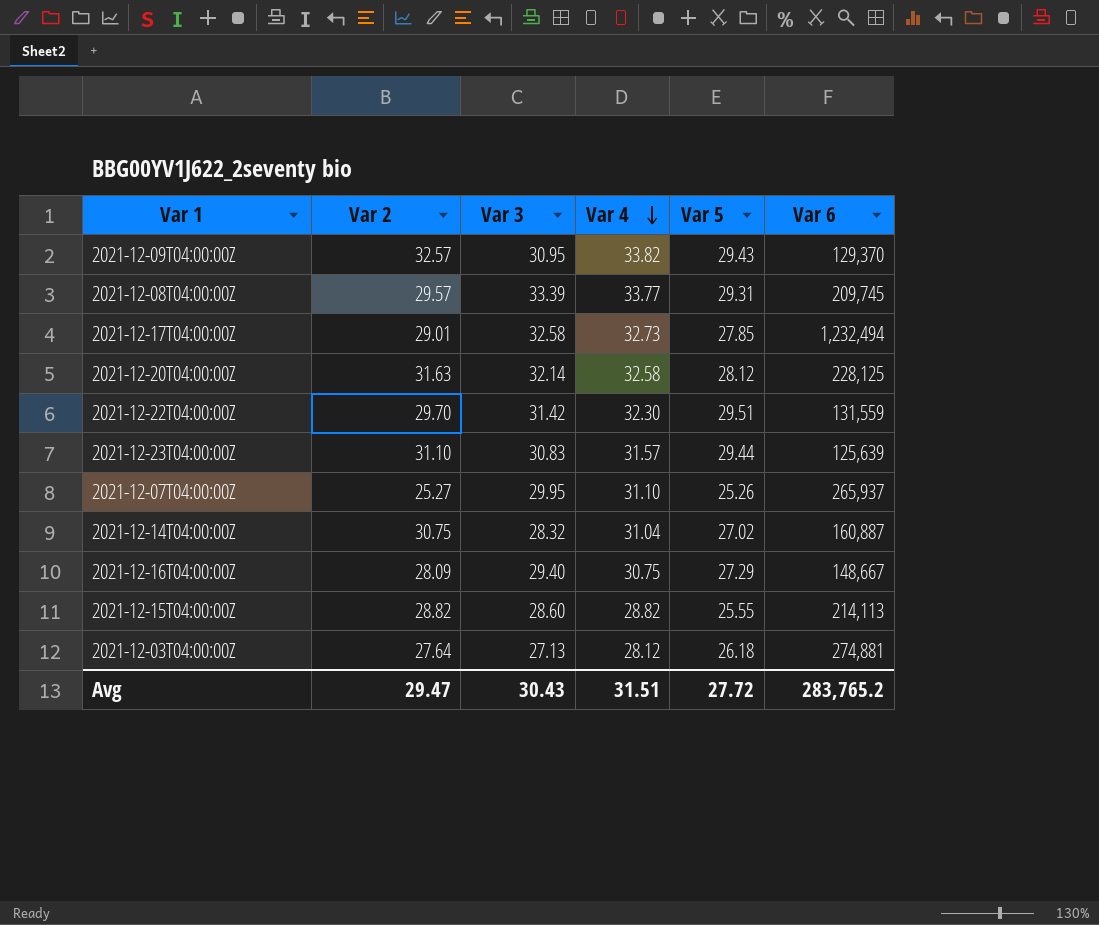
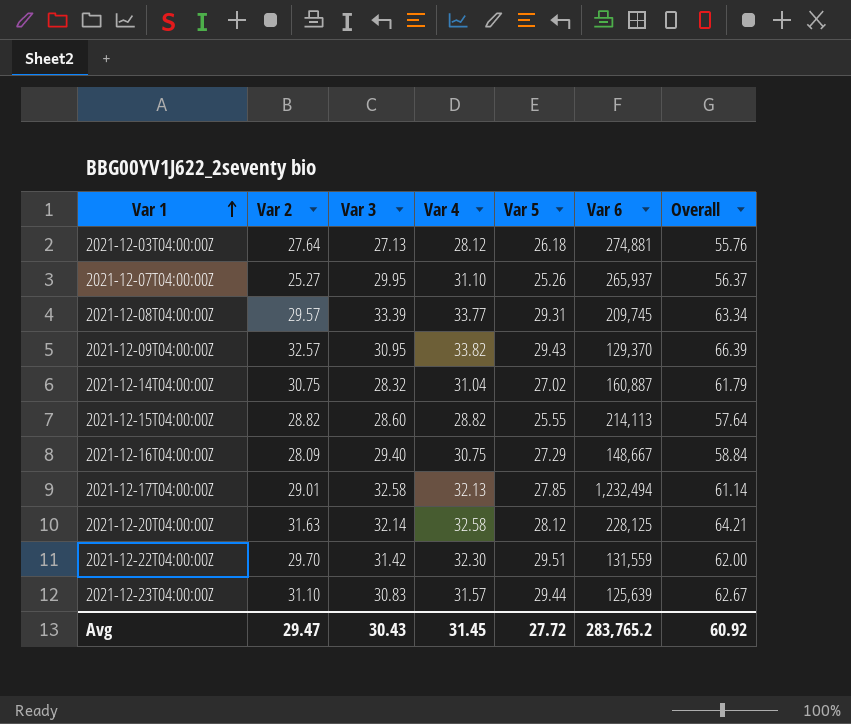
row order: Var 4 descending -> Var 1 ascending
column Overall | formula: none -> [Var 2] + [Var 4]
2021-12-17T04:00:00Z | Var 4: 32.73 -> 32.13
Avg | Var 4: 31.51 -> 31.45

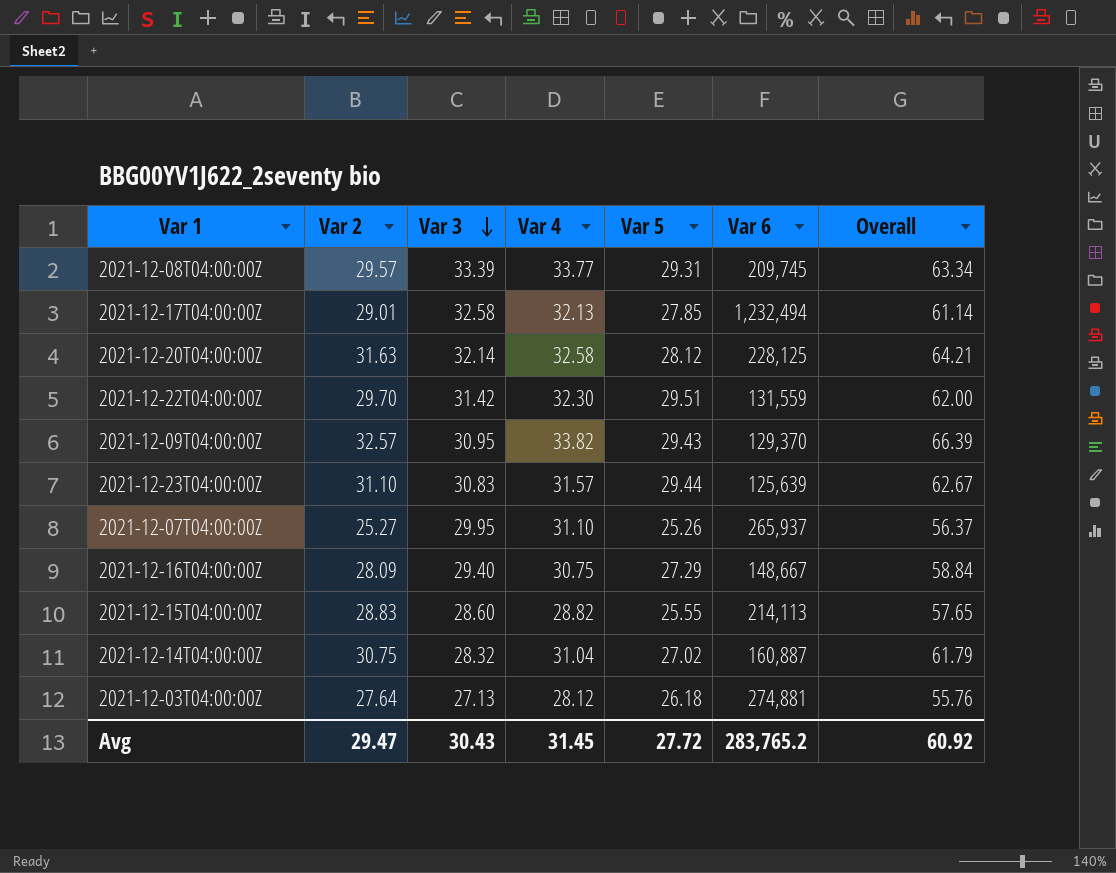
row order: Var 1 ascending -> Var 3 descending
2021-12-15T04:00:00Z | Var 2: 28.82 -> 28.83
2021-12-15T04:00:00Z | Overall: 57.64 -> 57.65

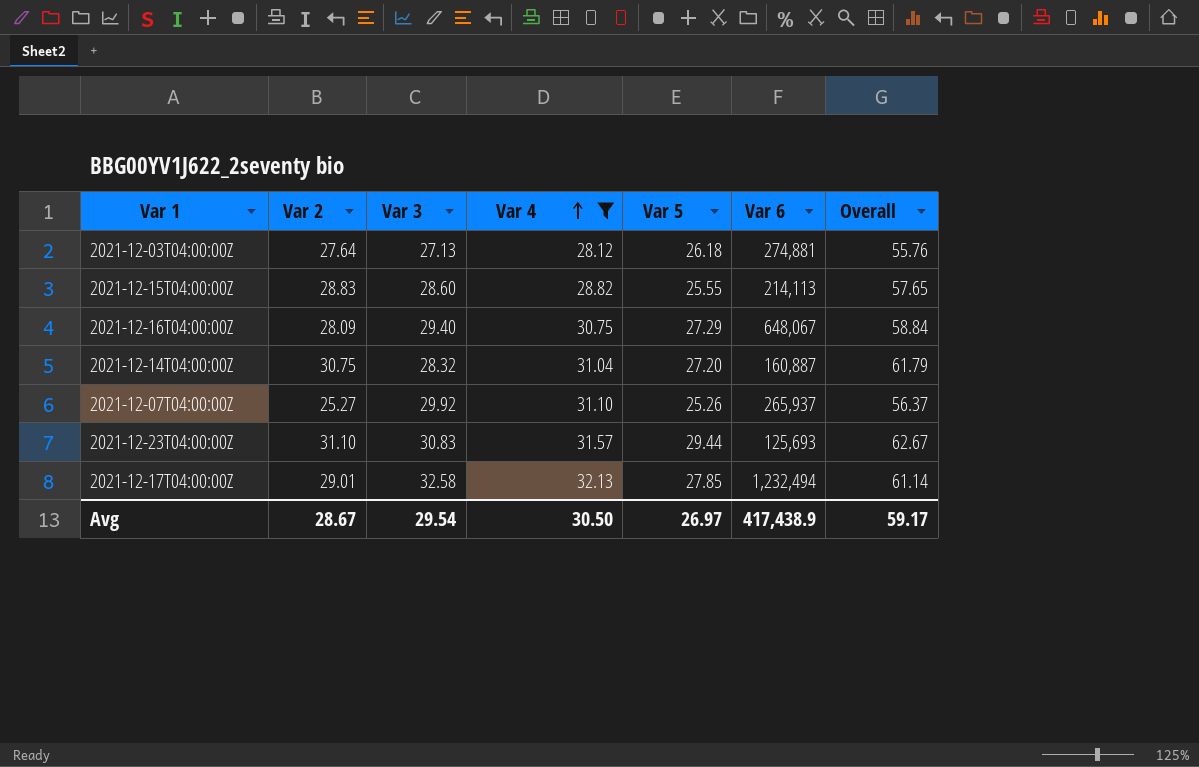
filter: none -> Var 4 <= 32.13
row order: Var 3 descending -> Var 4 ascending
2021-12-16T04:00:00Z | Var 6: 148,667 -> 648,067
2021-12-14T04:00:00Z | Var 5: 27.02 -> 27.20
2021-12-07T04:00:00Z | Var 3: 29.95 -> 29.92
2021-12-23T04:00:00Z | Var 6: 125,639 -> 125,693
Avg | Var 2: 29.47 -> 28.67
Avg | Var 3: 30.43 -> 29.54
Avg | Var 4: 31.45 -> 30.50
Avg | Var 5: 27.72 -> 26.97
Avg | Var 6: 283,765.2 -> 417,438.9
Avg | Overall: 60.92 -> 59.17

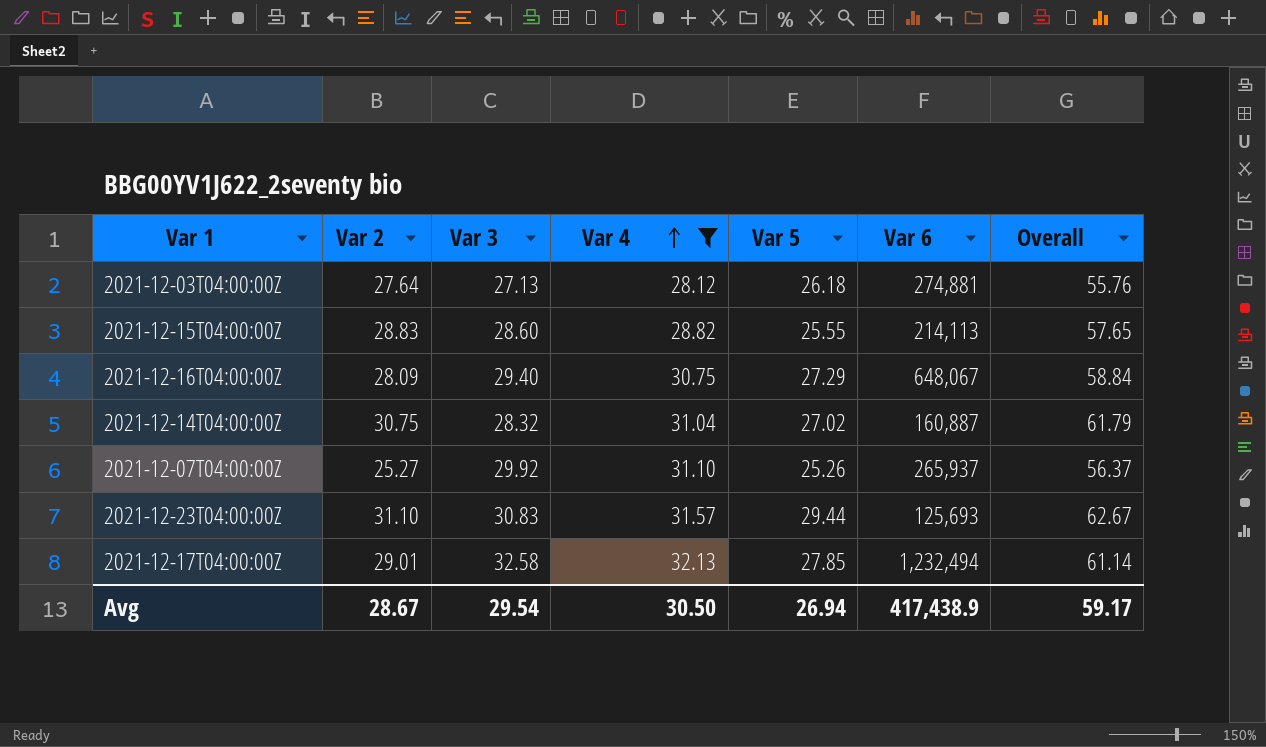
2021-12-14T04:00:00Z | Var 5: 27.20 -> 27.02
Avg | Var 5: 26.97 -> 26.94

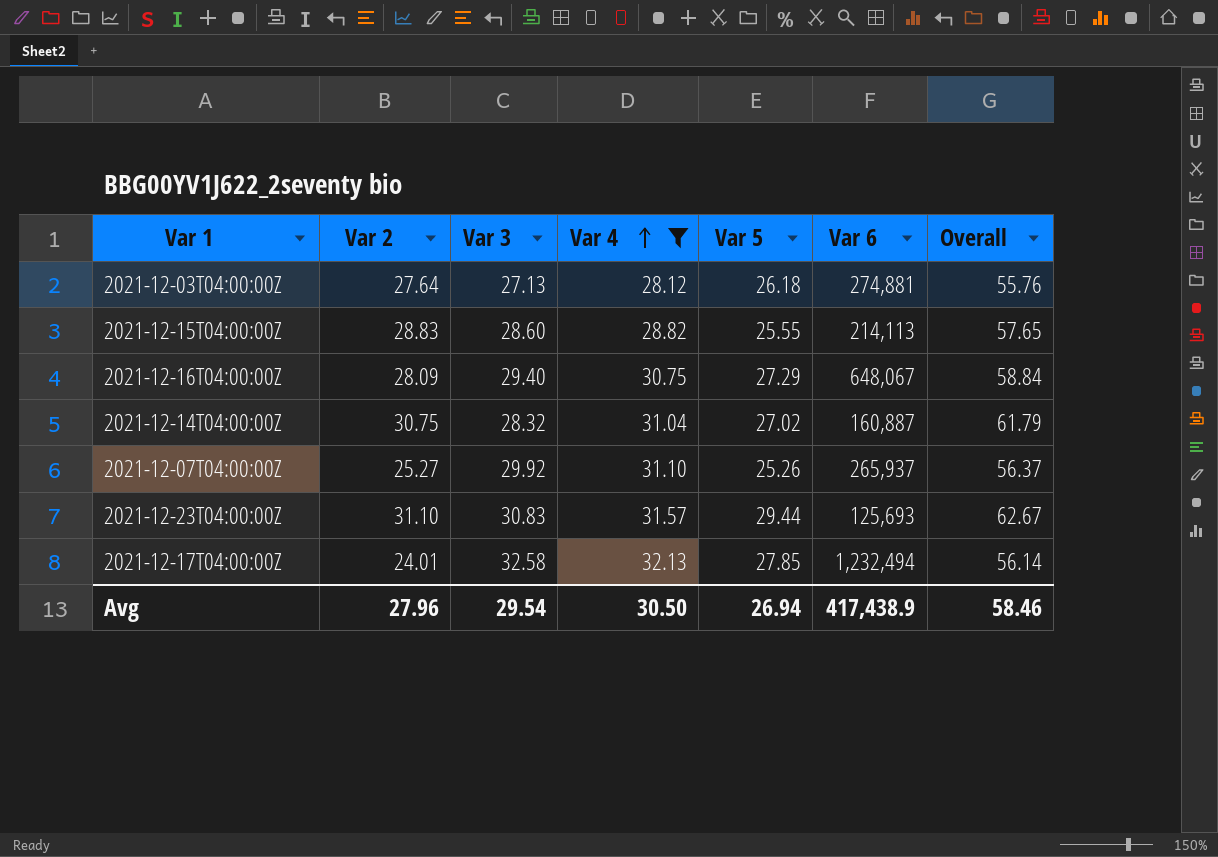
2021-12-17T04:00:00Z | Var 2: 29.01 -> 24.01
2021-12-17T04:00:00Z | Overall: 61.14 -> 56.14
Avg | Var 2: 28.67 -> 27.96
Avg | Overall: 59.17 -> 58.46

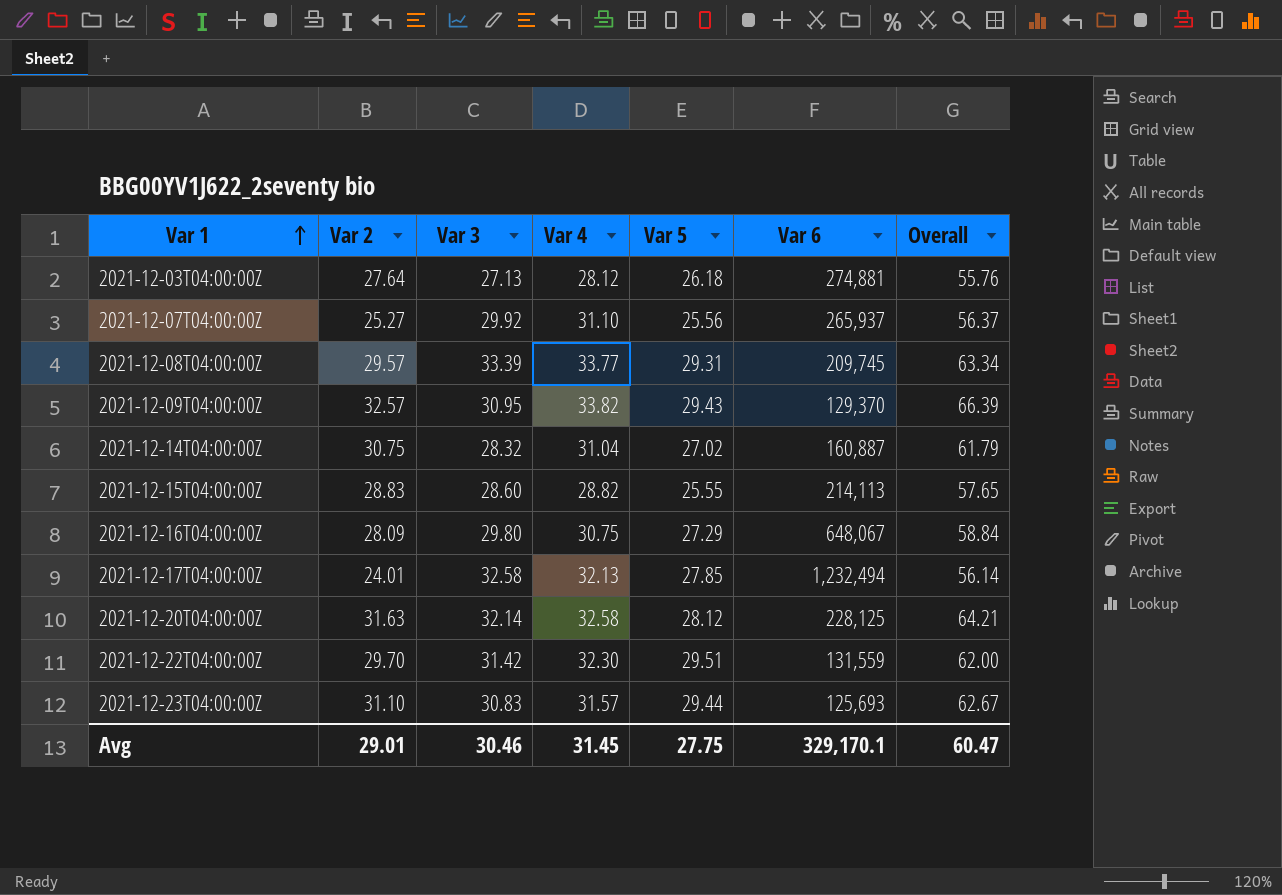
filter: Var 4 <= 32.13 -> none
row order: Var 4 ascending -> Var 1 ascending
2021-12-07T04:00:00Z | Var 5: 25.26 -> 25.56
2021-12-16T04:00:00Z | Var 3: 29.40 -> 29.80
Avg | Var 2: 27.96 -> 29.01
Avg | Var 3: 29.54 -> 30.46
Avg | Var 4: 30.50 -> 31.45
Avg | Var 5: 26.94 -> 27.75
Avg | Var 6: 417,438.9 -> 329,170.1
Avg | Overall: 58.46 -> 60.47

